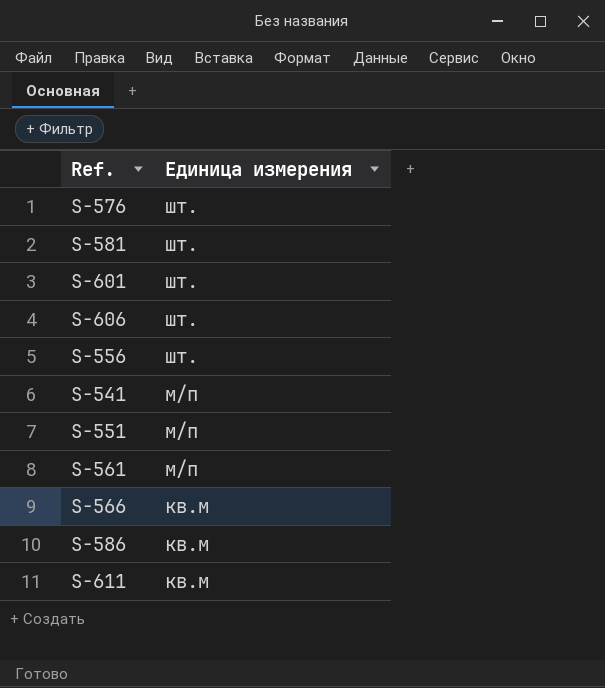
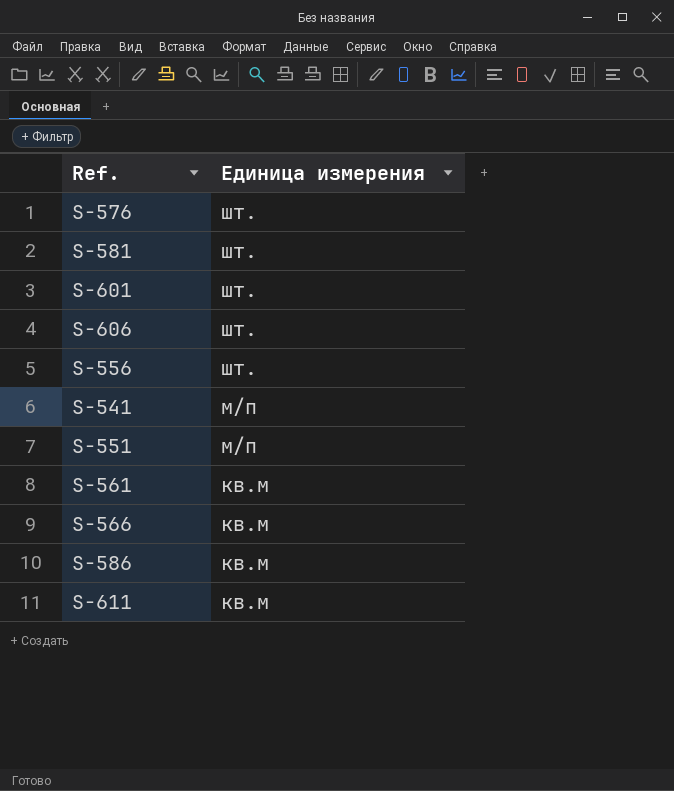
S-561 | Единица измерения: м/п -> кв.м

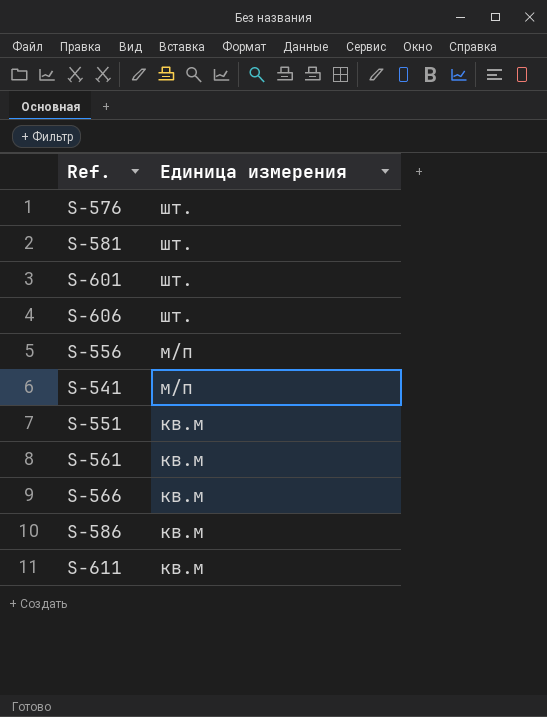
S-556 | Единица измерения: шт. -> м/п
S-551 | Единица измерения: м/п -> кв.м

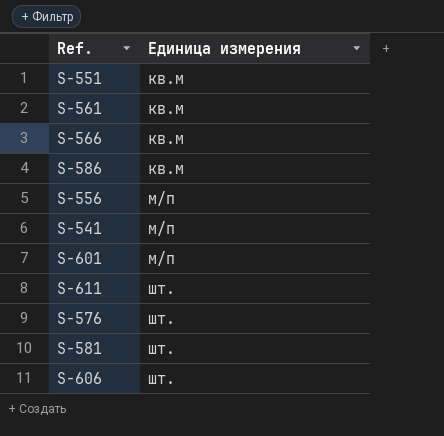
row order: Единица измерения descending -> Единица измерения ascending
S-601 | Единица измерения: шт. -> м/п
S-611 | Единица измерения: кв.м -> шт.

